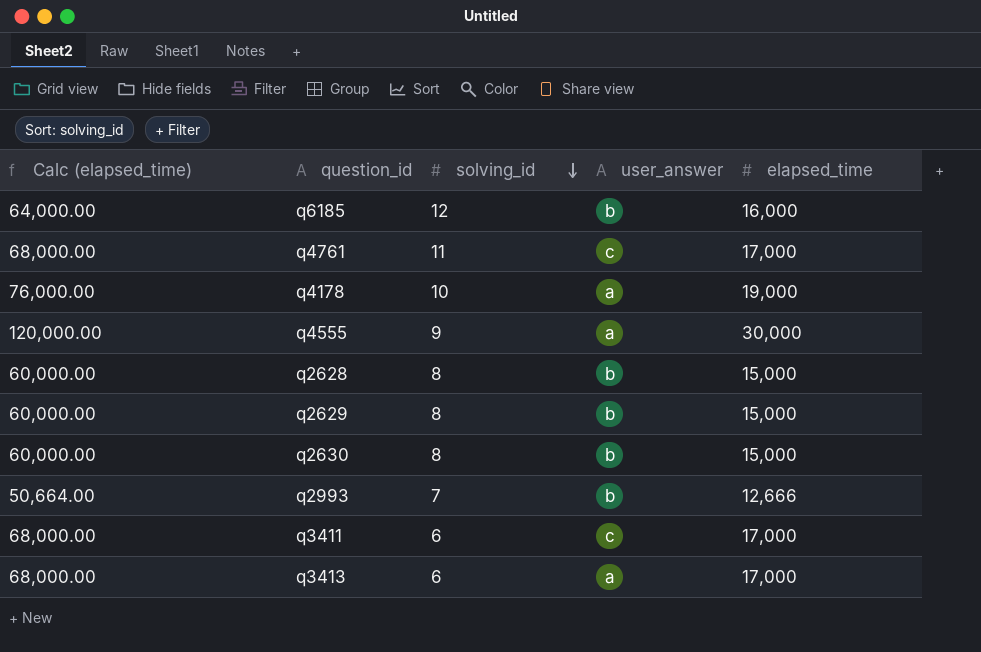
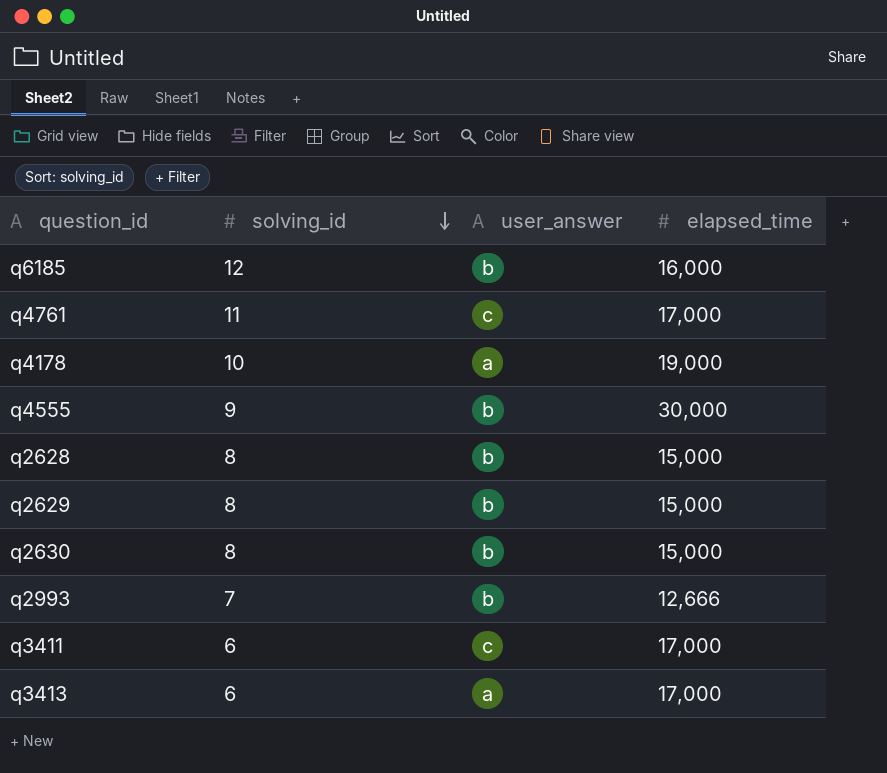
column Calc (elapsed_time) | formula: [elapsed_time] * 4 -> none
q4555 | user_answer: a -> b

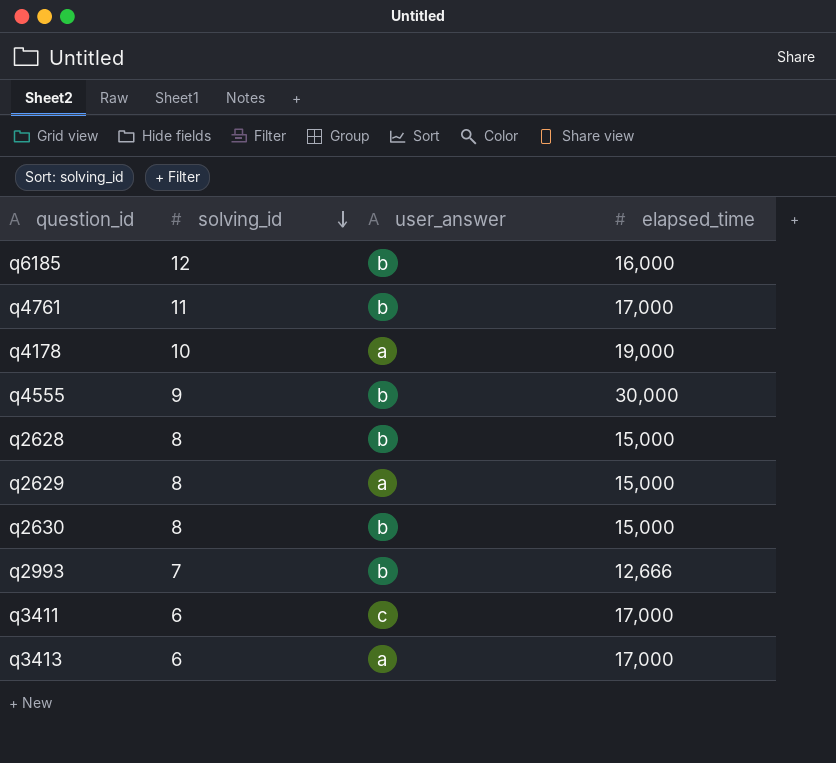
q4761 | user_answer: c -> b
q2629 | user_answer: b -> a

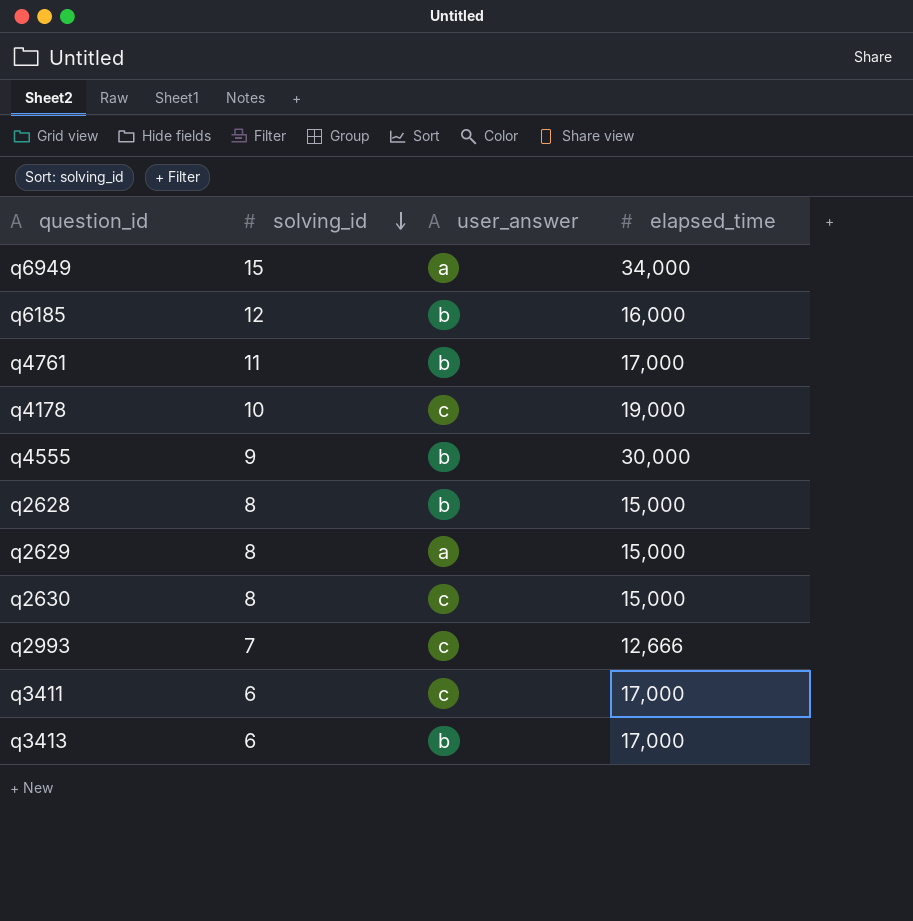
row q6949: none -> 15 | a | 34,000
q4178 | user_answer: a -> c
q2630 | user_answer: b -> c
q2993 | user_answer: b -> c
q3413 | user_answer: a -> b

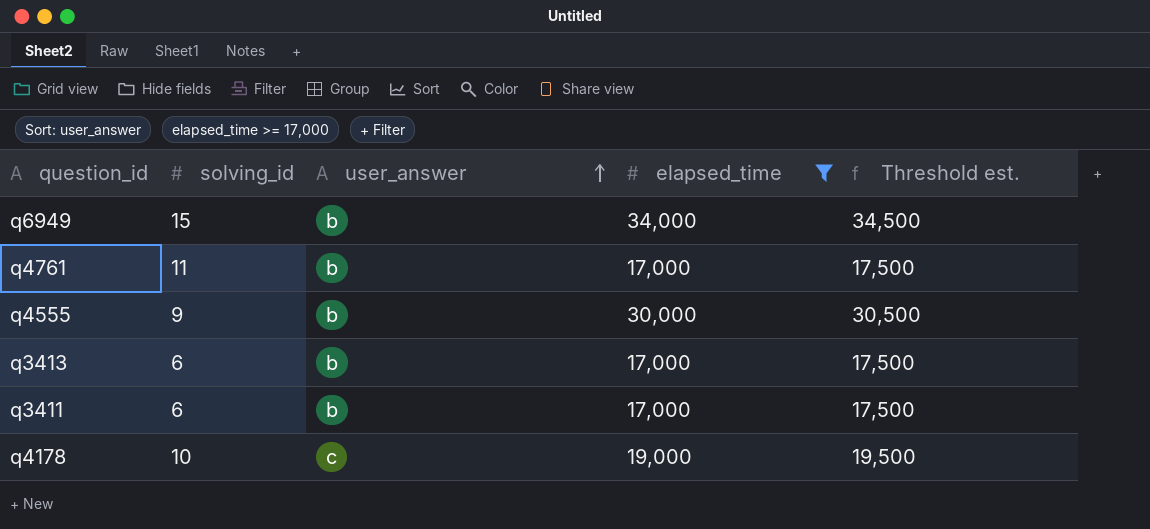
filter: none -> elapsed_time >= 17,000
row order: solving_id descending -> user_answer ascending
column Threshold est. | formula: none -> [elapsed_time] + 500
q6949 | user_answer: a -> b
q3411 | user_answer: c -> b

